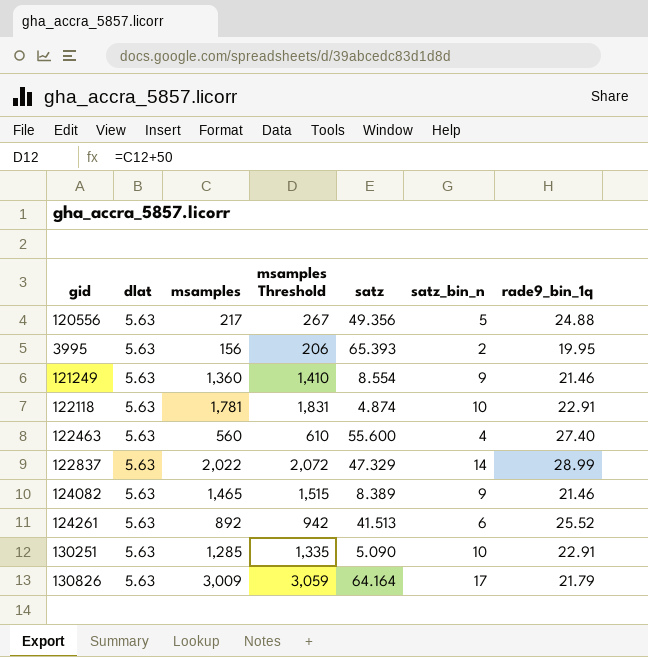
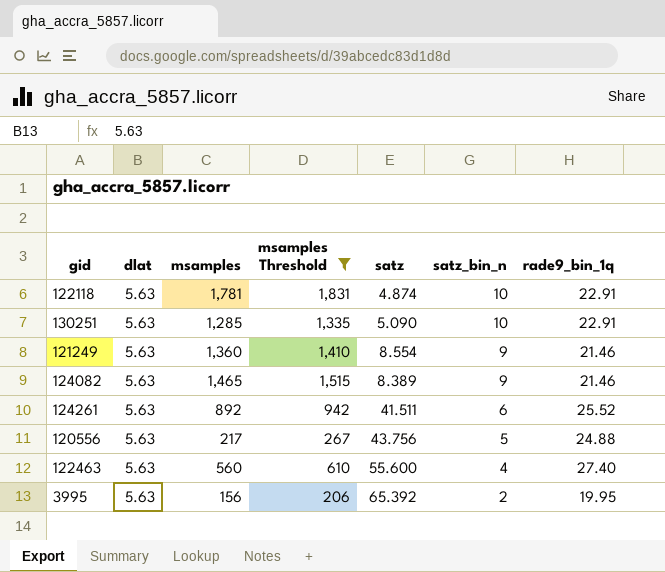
filter: none -> msamples Threshold <= 1,831
row order: none -> satz_bin_n descending
124261 | satz: 41.513 -> 41.511
120556 | satz: 49.356 -> 43.756
3995 | satz: 65.393 -> 65.392

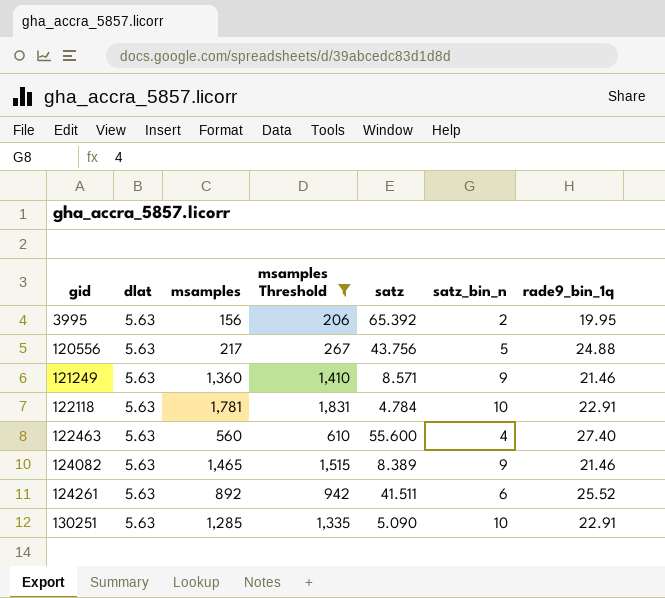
row order: satz_bin_n descending -> gid ascending
121249 | satz: 8.554 -> 8.571
122118 | satz: 4.874 -> 4.784

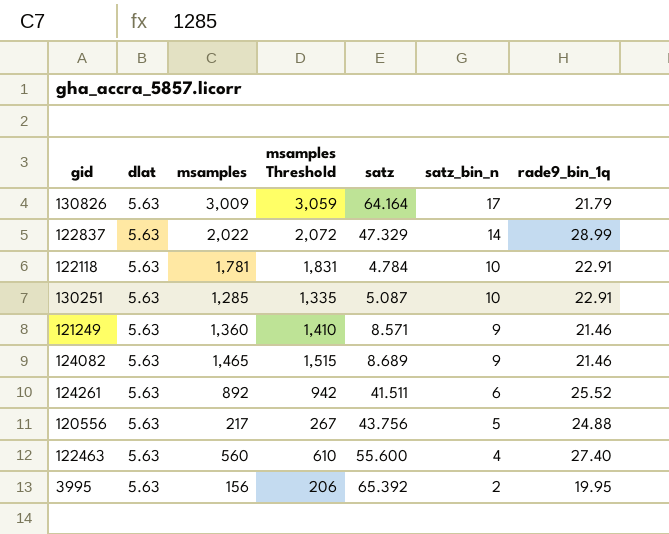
filter: msamples Threshold <= 1,831 -> none
row order: gid ascending -> satz_bin_n descending
130251 | satz: 5.090 -> 5.087
124082 | satz: 8.389 -> 8.689

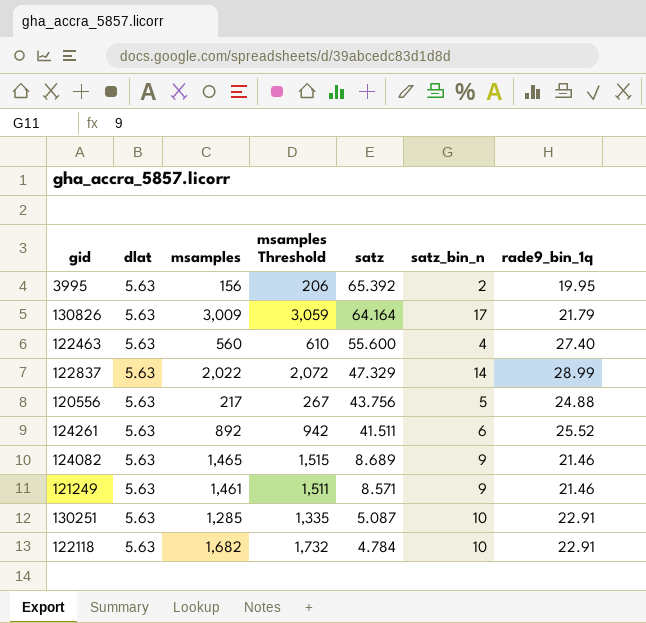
row order: satz_bin_n descending -> satz descending
121249 | msamples: 1,360 -> 1,461
121249 | msamples Threshold: 1,410 -> 1,511
122118 | msamples: 1,781 -> 1,682
122118 | msamples Threshold: 1,831 -> 1,732

